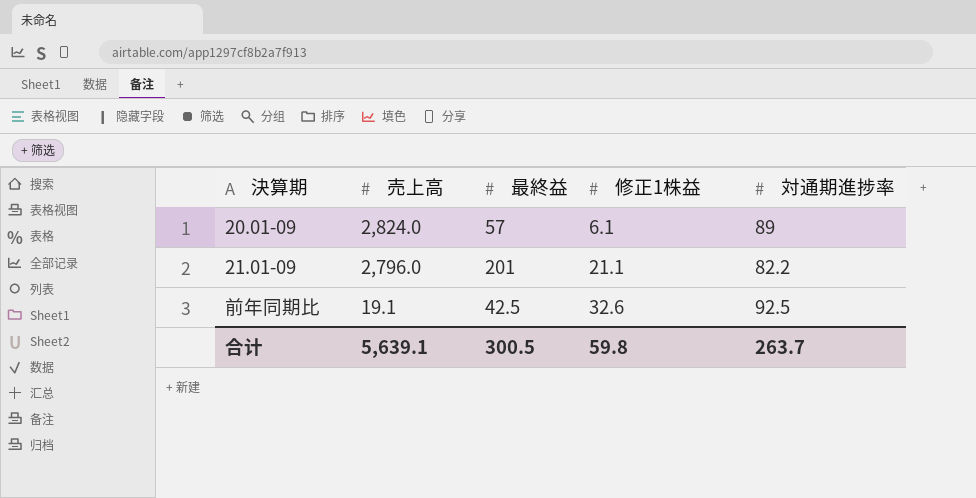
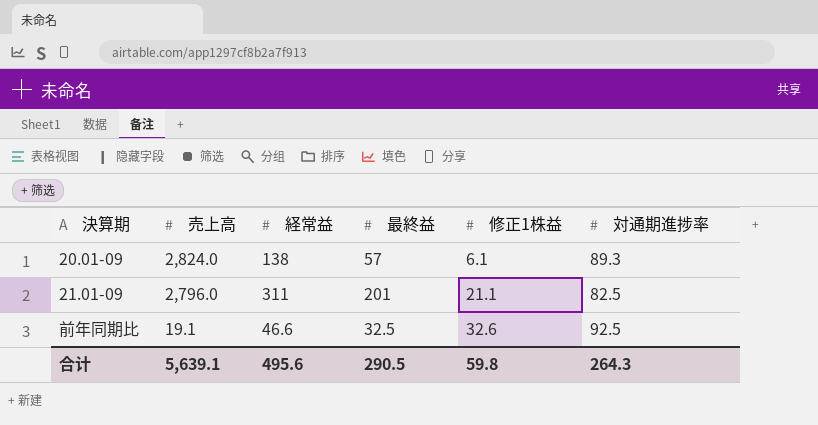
column 経常益 | position: none -> 3
20.01-09 | 対通期進捗率: 89 -> 89.3
21.01-09 | 対通期進捗率: 82.2 -> 82.5
前年同期比 | 最終益: 42.5 -> 32.5
合计 | 最終益: 300.5 -> 290.5
合计 | 対通期進捗率: 263.7 -> 264.3

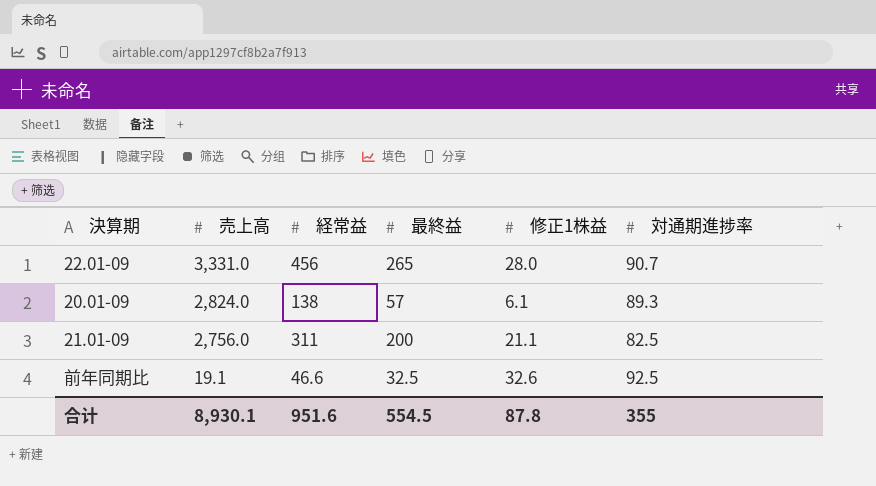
row 22.01-09: none -> 3,331.0 | 456 | 265 | 28.0 | 90.7
21.01-09 | 売上高: 2,796.0 -> 2,756.0
21.01-09 | 最終益: 201 -> 200
合计 | 売上高: 5,639.1 -> 8,930.1
合计 | 経常益: 495.6 -> 951.6
合计 | 最終益: 290.5 -> 554.5
合计 | 修正1株益: 59.8 -> 87.8
合计 | 対通期進捗率: 264.3 -> 355

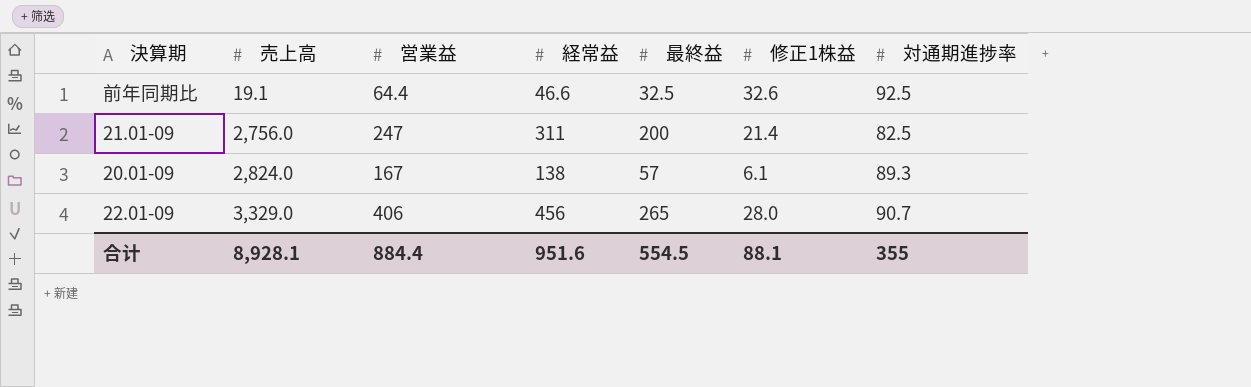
row order: 売上高 descending -> 売上高 ascending
column 営業益 | position: none -> 3
21.01-09 | 修正1株益: 21.1 -> 21.4
22.01-09 | 売上高: 3,331.0 -> 3,329.0
合计 | 売上高: 8,930.1 -> 8,928.1
合计 | 修正1株益: 87.8 -> 88.1

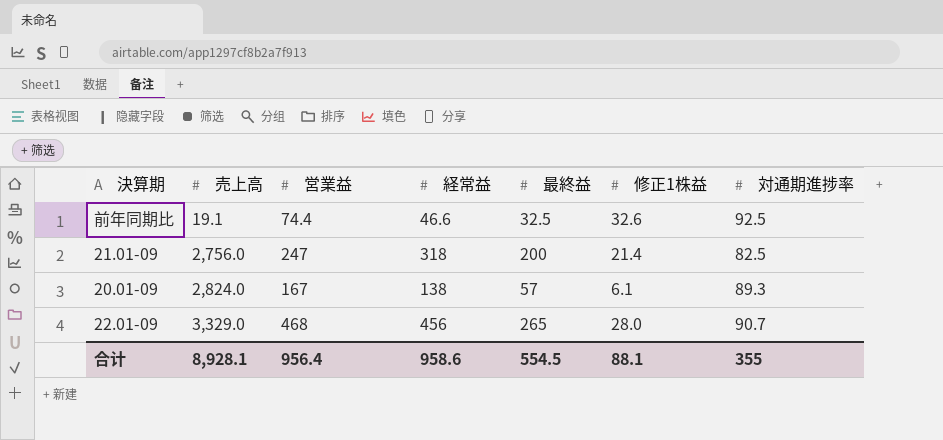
前年同期比 | 営業益: 64.4 -> 74.4
21.01-09 | 経常益: 311 -> 318
22.01-09 | 営業益: 406 -> 468
合计 | 営業益: 884.4 -> 956.4
合计 | 経常益: 951.6 -> 958.6

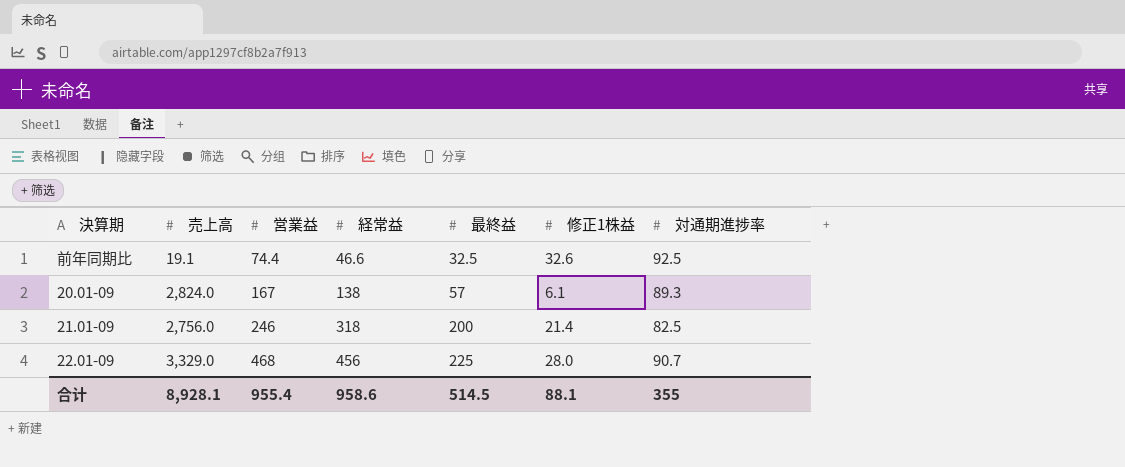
row order: 売上高 ascending -> 営業益 ascending
21.01-09 | 営業益: 247 -> 246
22.01-09 | 最終益: 265 -> 225
合计 | 営業益: 956.4 -> 955.4
合计 | 最終益: 554.5 -> 514.5

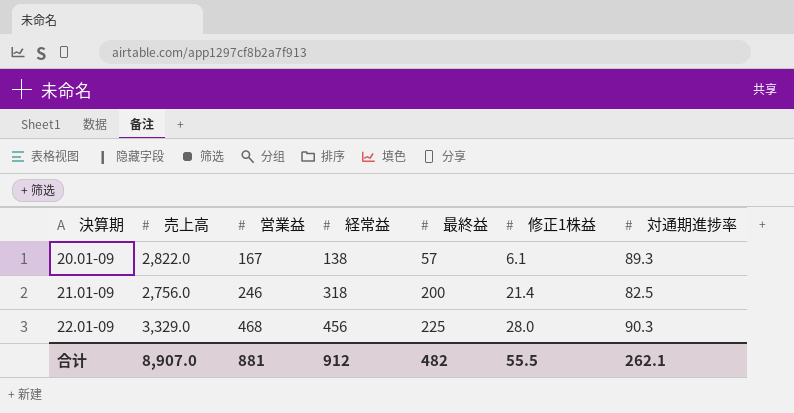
row 前年同期比: 19.1 | 74.4 | 46.6 | 32.5 | 32.6 | 92.5 -> none
20.01-09 | 売上高: 2,824.0 -> 2,822.0
22.01-09 | 対通期進捗率: 90.7 -> 90.3
合计 | 売上高: 8,928.1 -> 8,907.0
合计 | 営業益: 955.4 -> 881
合计 | 経常益: 958.6 -> 912
合计 | 最終益: 514.5 -> 482
合计 | 修正1株益: 88.1 -> 55.5
合计 | 対通期進捗率: 355 -> 262.1

